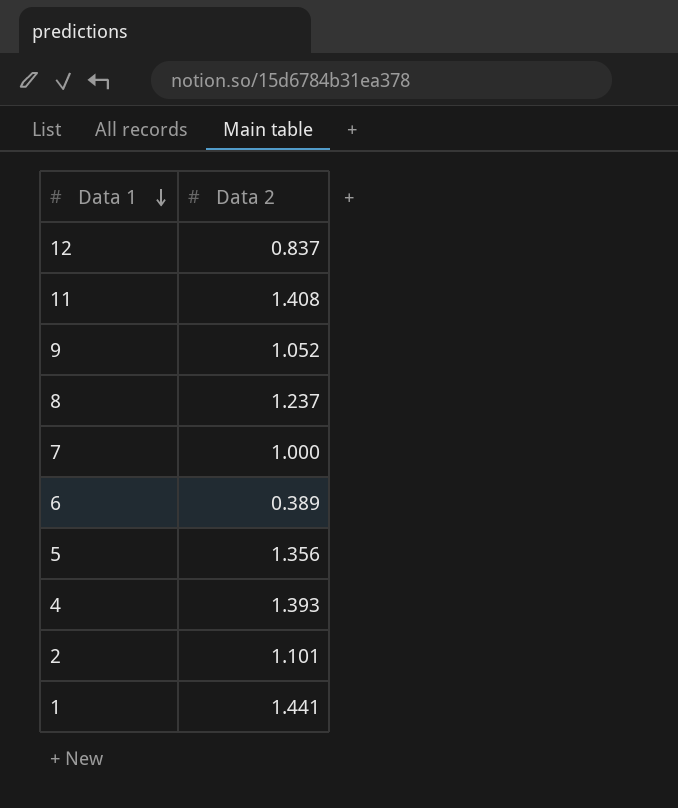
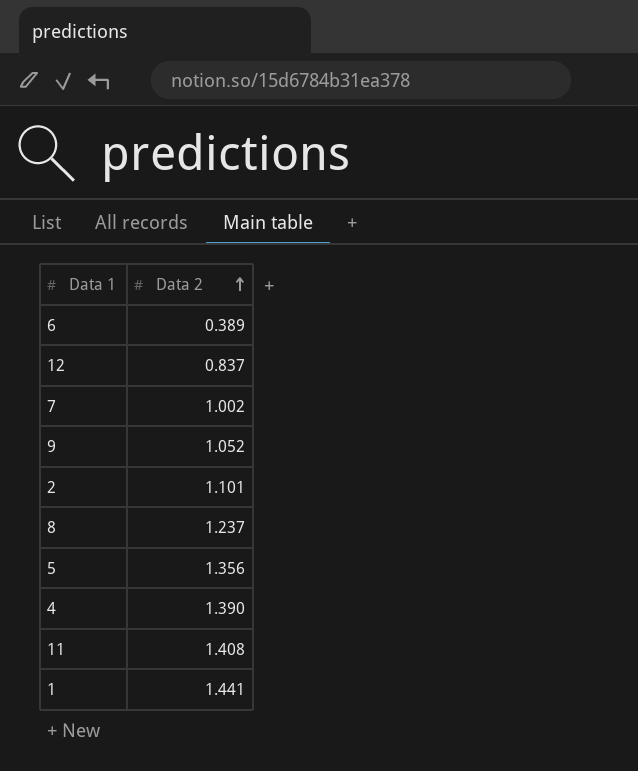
row order: Data 1 descending -> Data 2 ascending
7 | Data 2: 1.000 -> 1.002
4 | Data 2: 1.393 -> 1.390

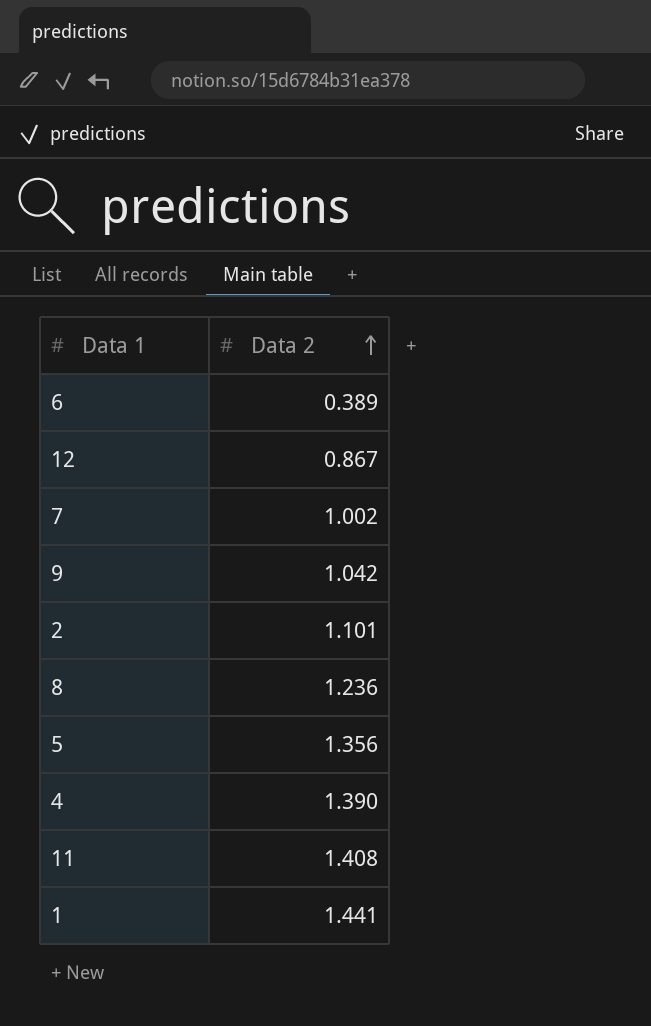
12 | Data 2: 0.837 -> 0.867
9 | Data 2: 1.052 -> 1.042
8 | Data 2: 1.237 -> 1.236

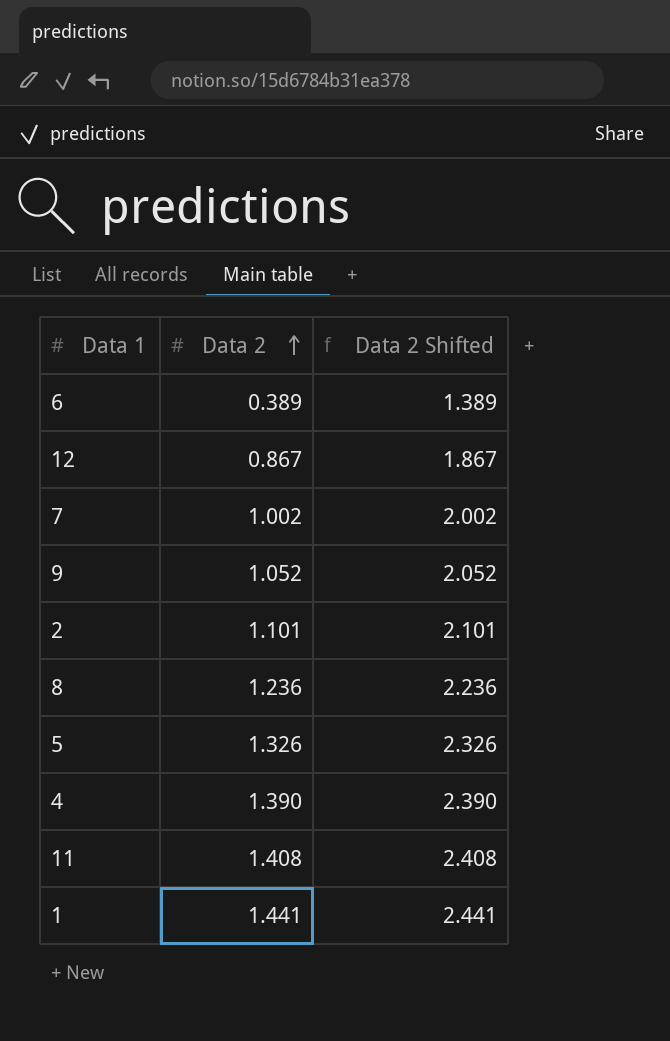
column Data 2 Shifted | formula: none -> [Data 2] + 1
9 | Data 2: 1.042 -> 1.052
5 | Data 2: 1.356 -> 1.326

